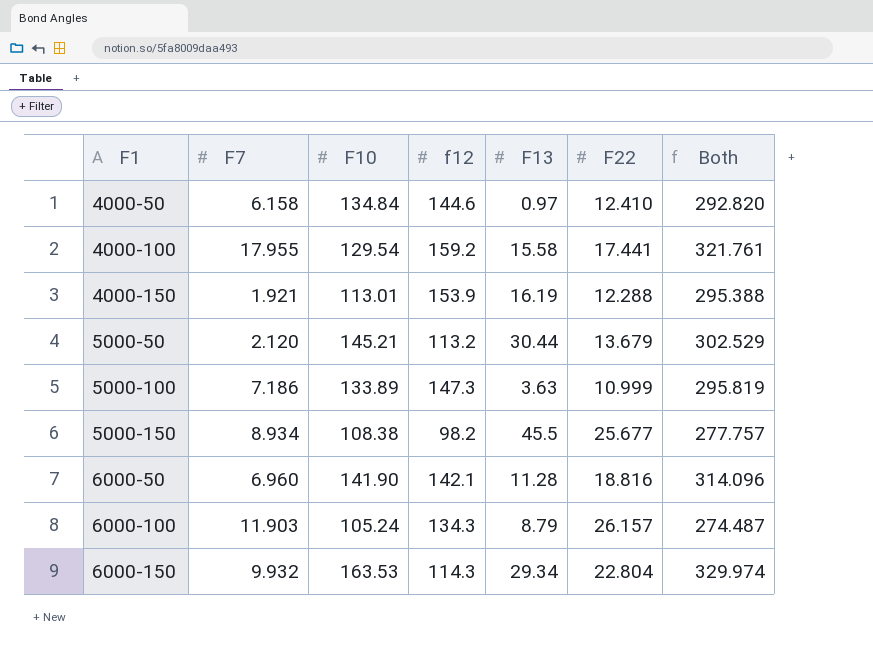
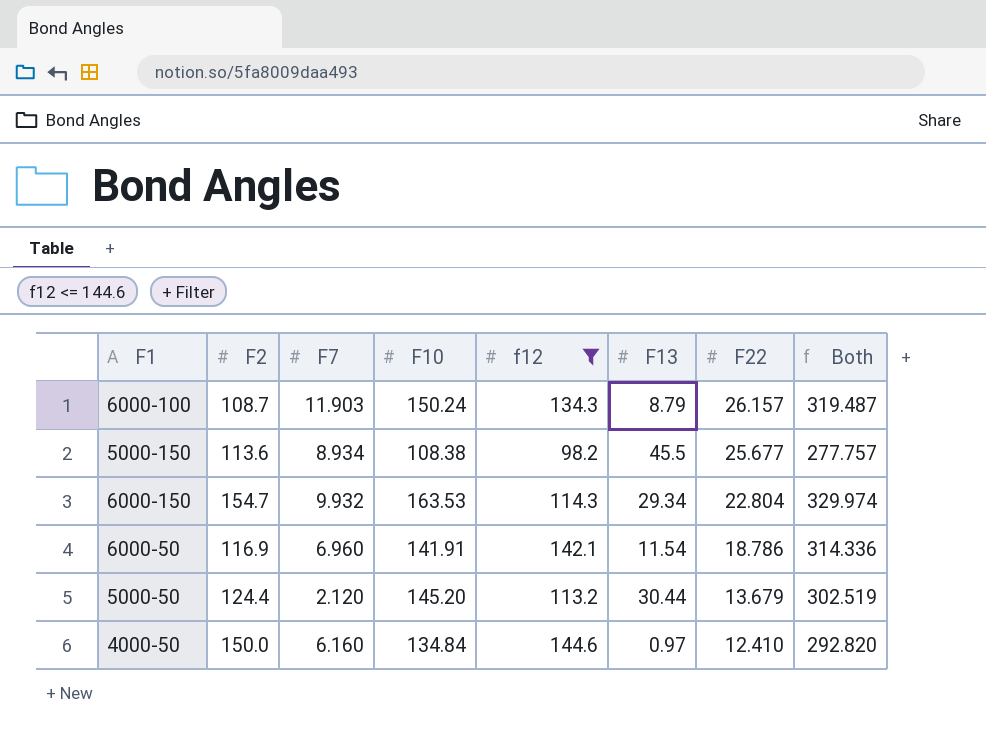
filter: none -> f12 <= 144.6
row order: F1 ascending -> F22 descending
column F2 | position: none -> 2
6000-100 | F10: 105.24 -> 150.24
6000-100 | Both: 274.487 -> 319.487
6000-50 | F10: 141.90 -> 141.91
6000-50 | F13: 11.28 -> 11.54
6000-50 | F22: 18.816 -> 18.786
6000-50 | Both: 314.096 -> 314.336
5000-50 | F10: 145.21 -> 145.20
5000-50 | Both: 302.529 -> 302.519
4000-50 | F7: 6.158 -> 6.160

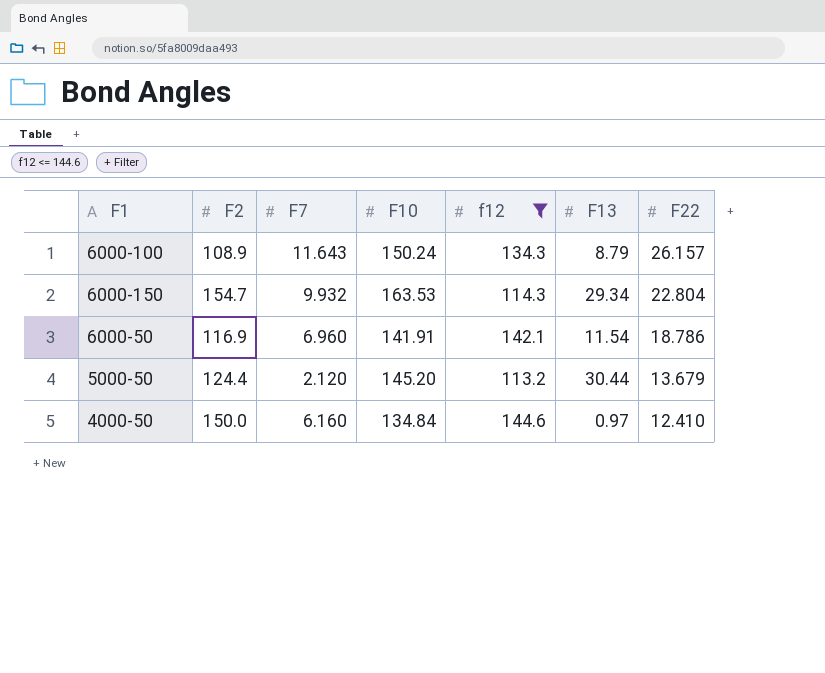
column Both | formula: [F10] + [f12] + [F13] + [F22] -> none
row 5000-150: 113.6 | 8.934 | 108.38 | 98.2 | 45.5 | 25.677 | 277.757 -> none
6000-100 | F2: 108.7 -> 108.9
6000-100 | F7: 11.903 -> 11.643

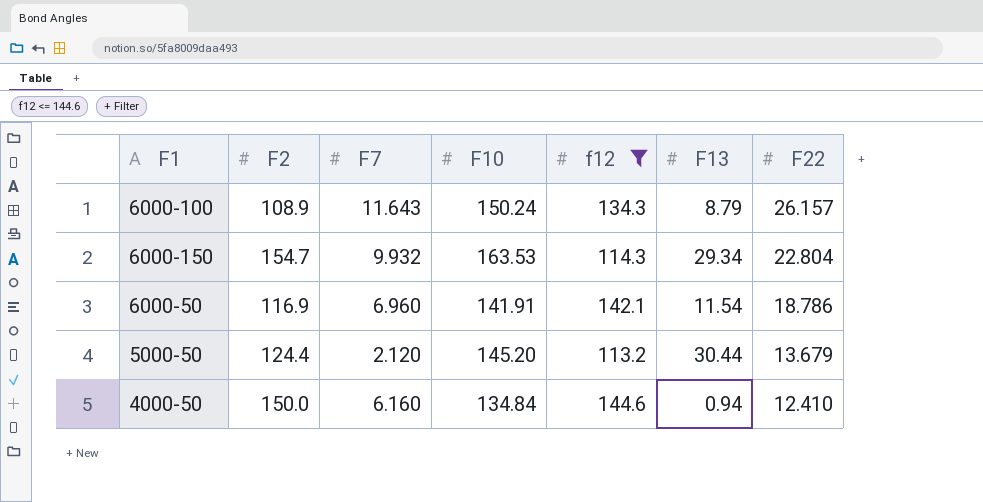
4000-50 | F13: 0.97 -> 0.94

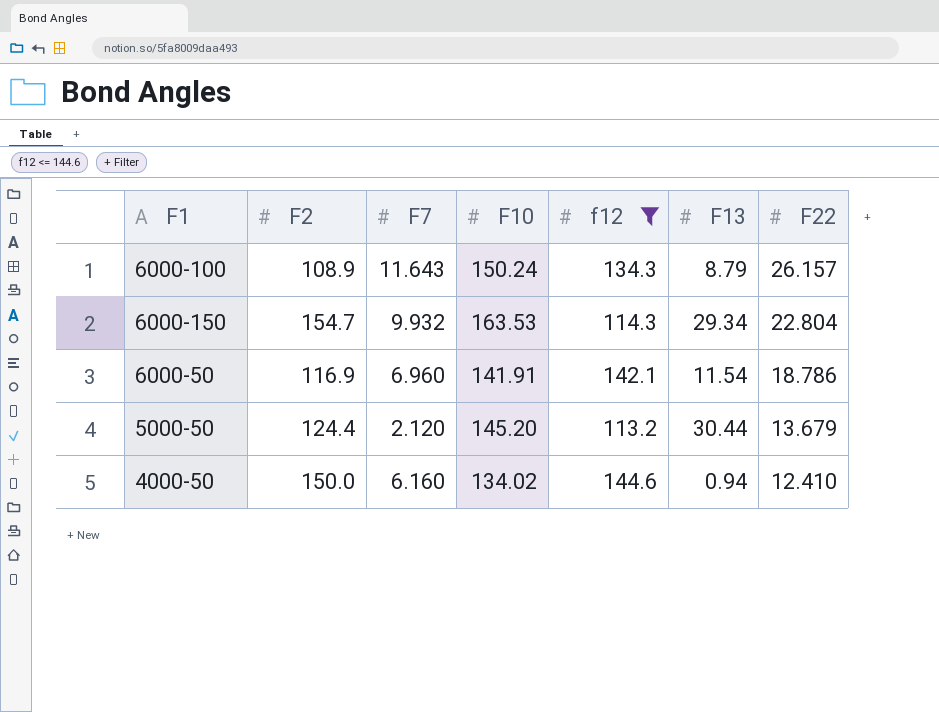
4000-50 | F10: 134.84 -> 134.02

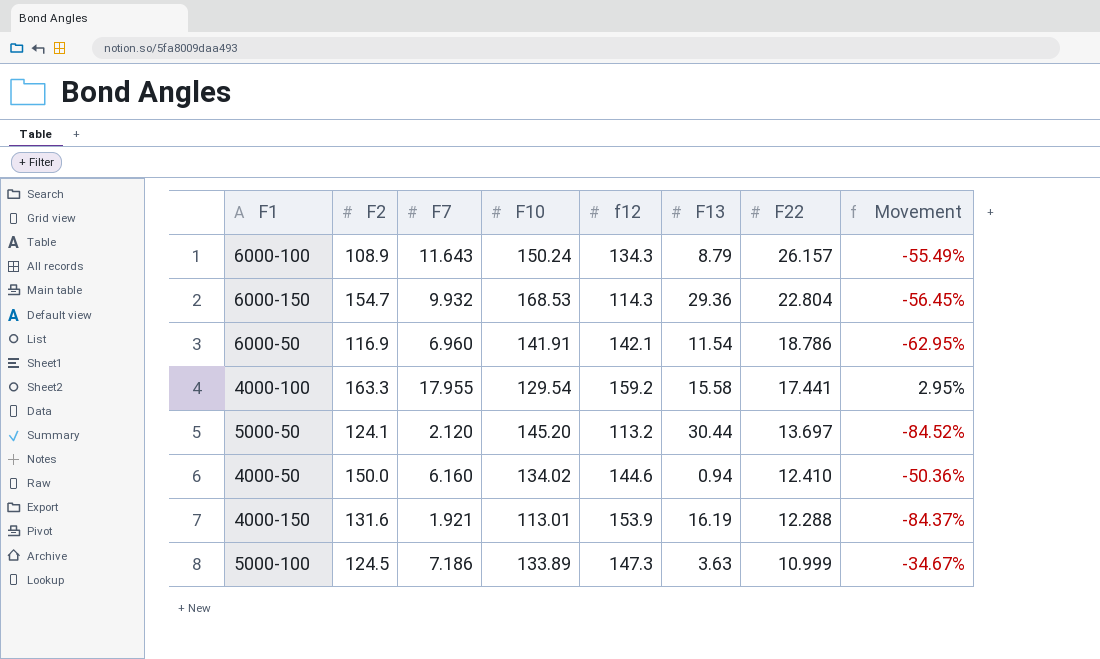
filter: f12 <= 144.6 -> none
column Movement | formula: none -> ([F7] - [F22]) / [F22]
6000-150 | F10: 163.53 -> 168.53
6000-150 | F13: 29.34 -> 29.36
5000-50 | F2: 124.4 -> 124.1
5000-50 | F22: 13.679 -> 13.697

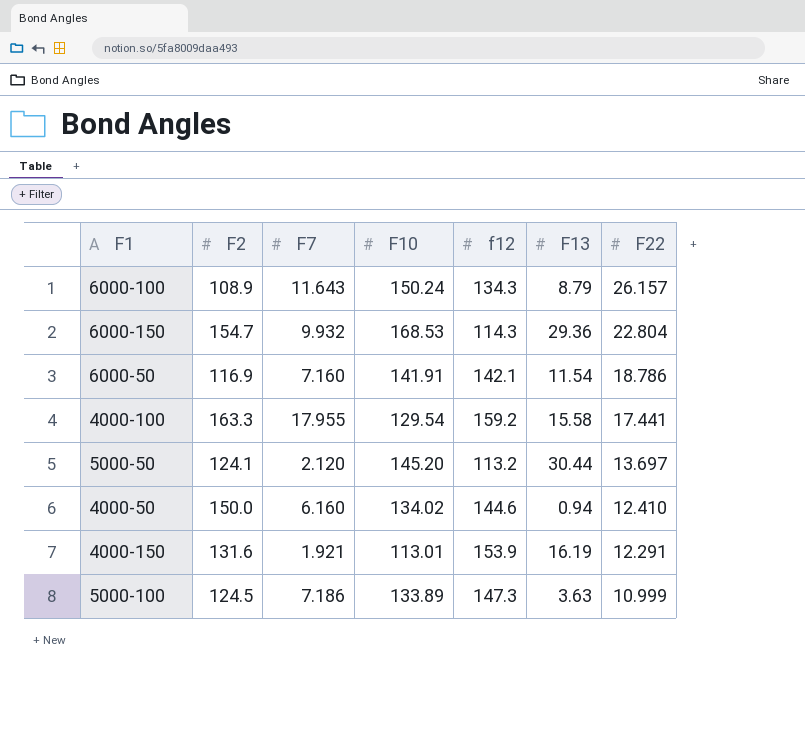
column Movement | formula: ([F7] - [F22]) / [F22] -> none
6000-50 | F7: 6.960 -> 7.160
4000-150 | F22: 12.288 -> 12.291

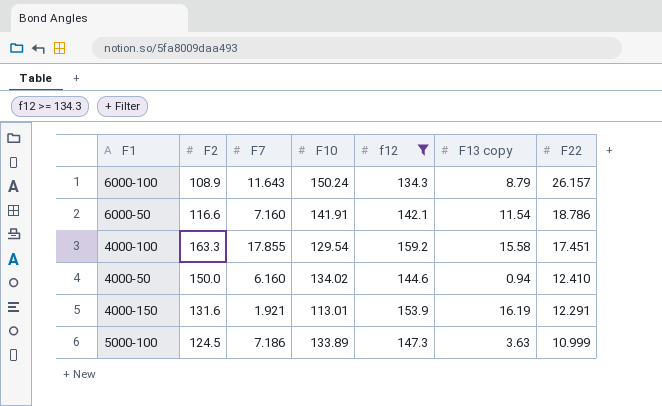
filter: none -> f12 >= 134.3
column name: F13 -> F13 copy
6000-50 | F2: 116.9 -> 116.6
4000-100 | F7: 17.955 -> 17.855
4000-100 | F22: 17.441 -> 17.451

